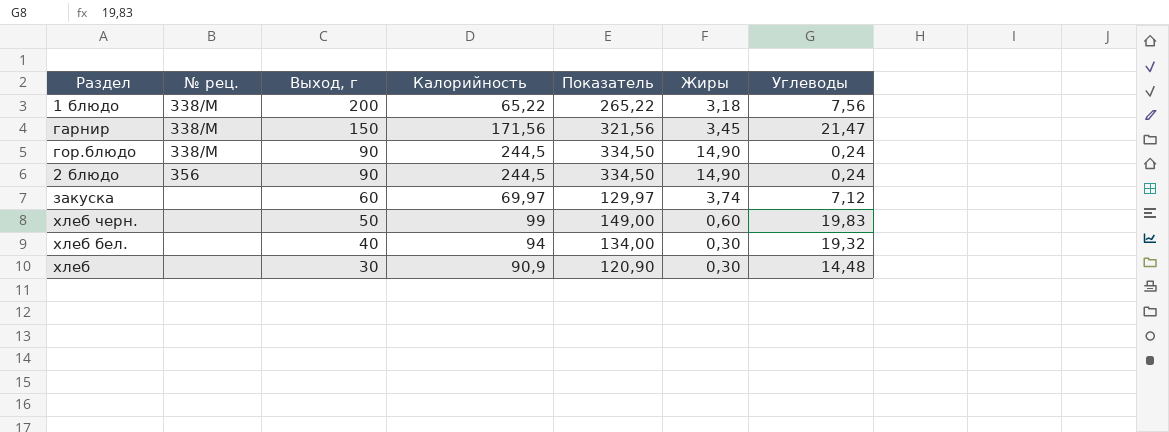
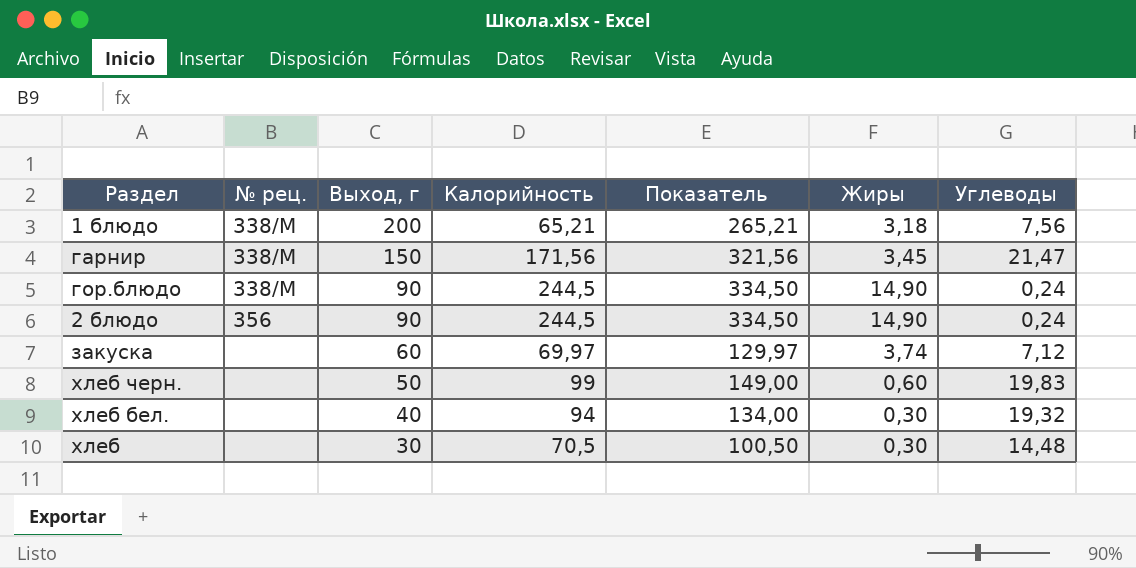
1 блюдо | Калорийность: 65,22 -> 65,21
1 блюдо | Показатель: 265,22 -> 265,21
хлеб | Калорийность: 90,9 -> 70,5
хлеб | Показатель: 120,90 -> 100,50

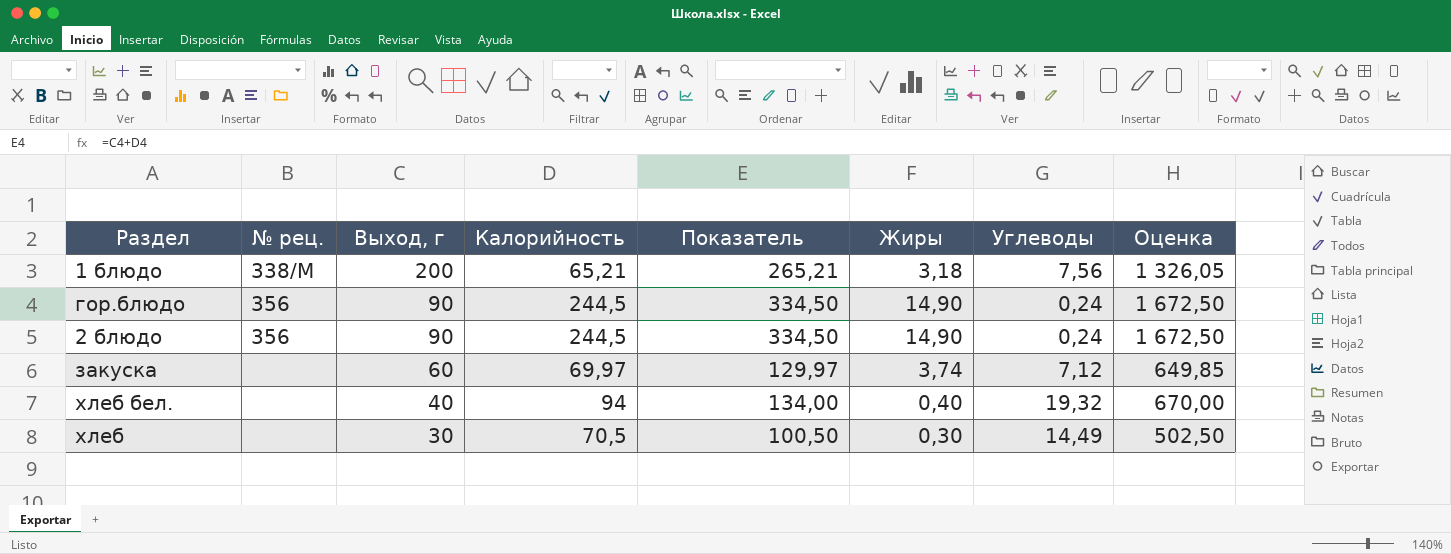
column Оценка | formula: none -> [Показатель] * 5
row гарнир: 338/М | 150 | 171,56 | 321,56 | 3,45 | 21,47 -> none
row хлеб черн.: none | 50 | 99 | 149,00 | 0,60 | 19,83 -> none
гор.блюдо | № рец.: 338/М -> 356
хлеб бел. | Жиры: 0,30 -> 0,40
хлеб | Углеводы: 14,48 -> 14,49

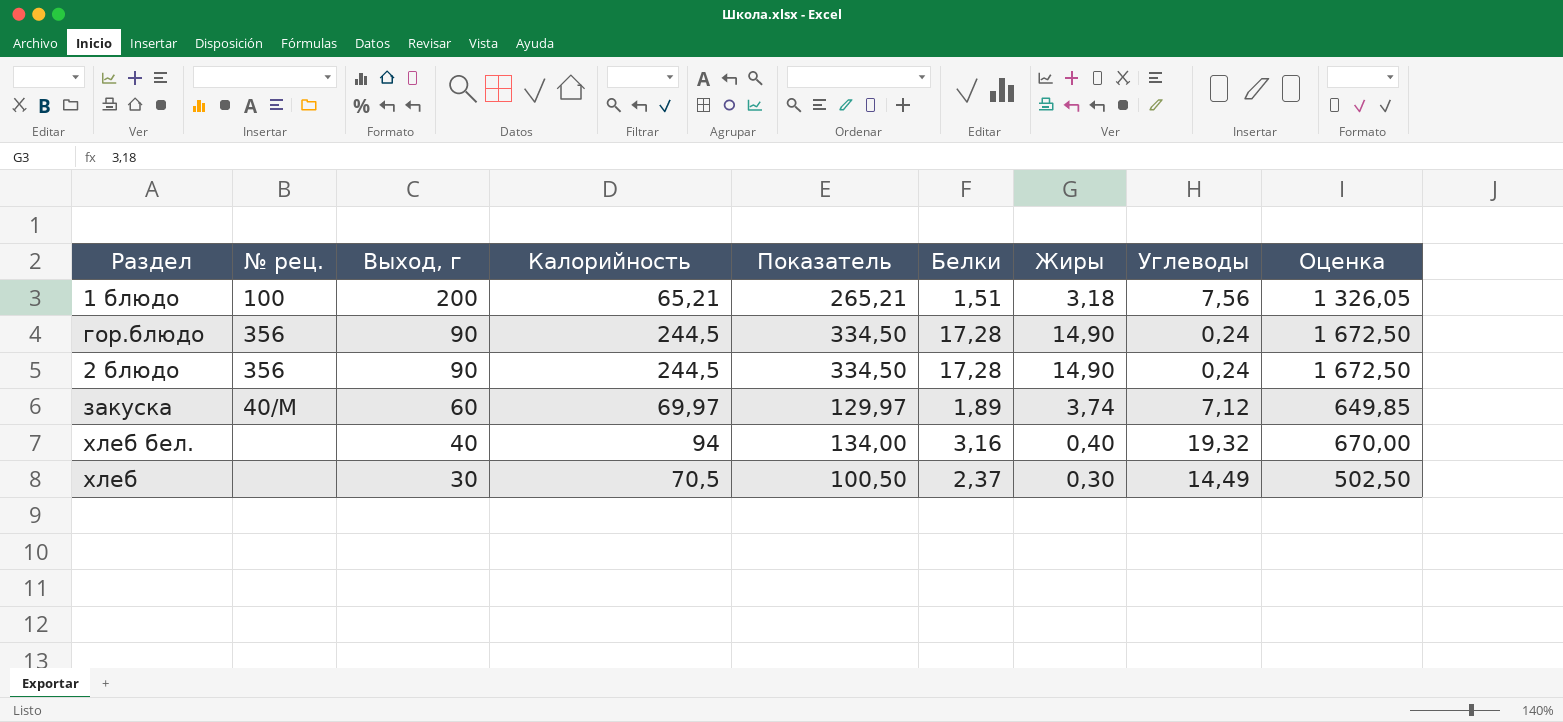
column Белки | position: none -> 6
1 блюдо | № рец.: 338/М -> 100
закуска | № рец.: none -> 40/М

